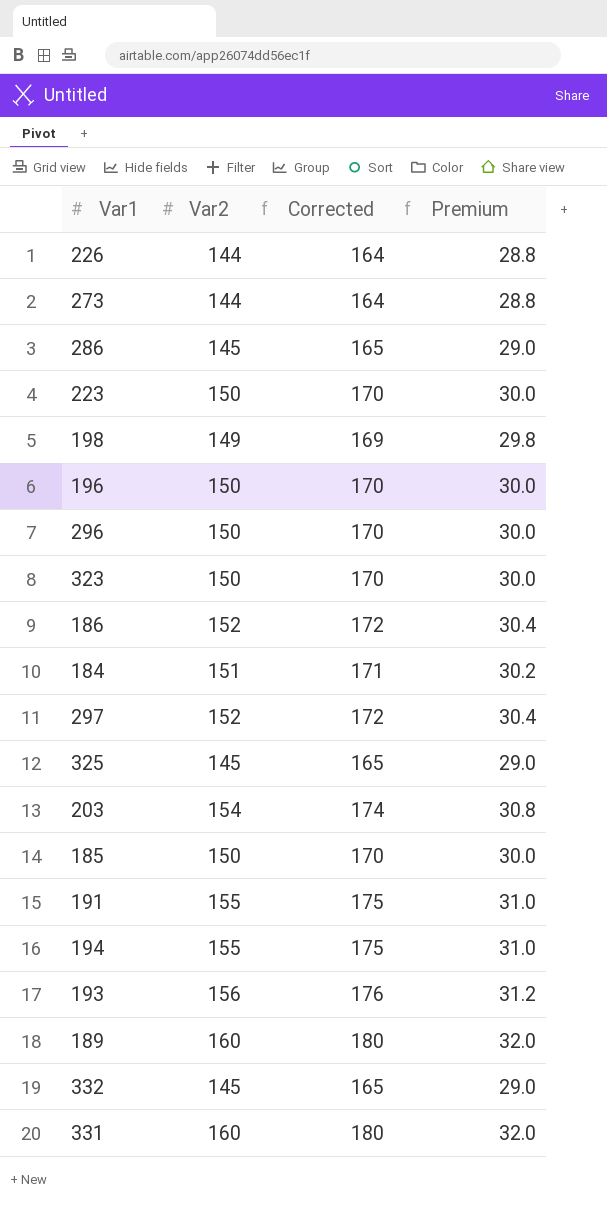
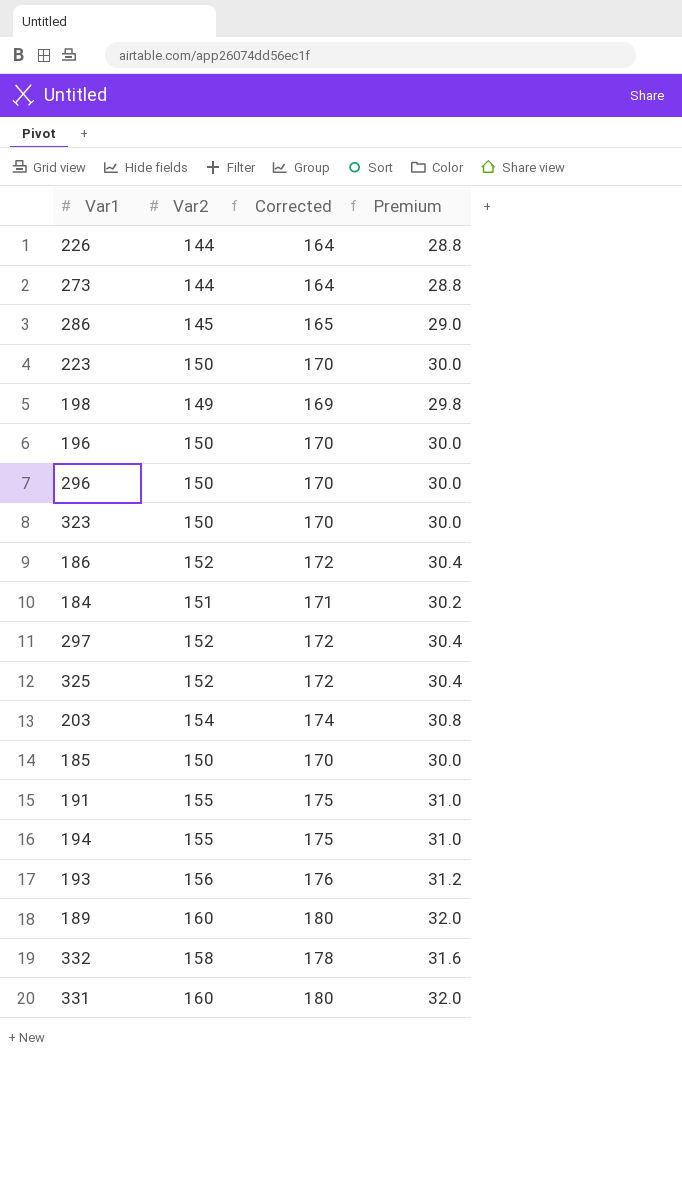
325 | Var2: 145 -> 152
325 | Corrected: 165 -> 172
325 | Premium: 29.0 -> 30.4
332 | Var2: 145 -> 158
332 | Corrected: 165 -> 178
332 | Premium: 29.0 -> 31.6

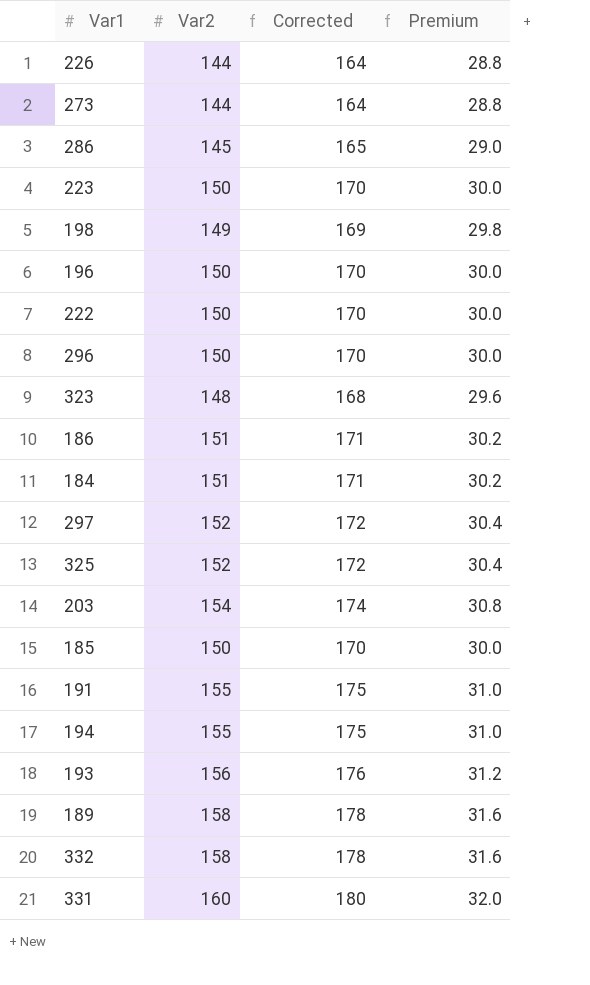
row 222: none -> 150 | 170 | 30.0
323 | Var2: 150 -> 148
323 | Corrected: 170 -> 168
323 | Premium: 30.0 -> 29.6
186 | Var2: 152 -> 151
186 | Corrected: 172 -> 171
186 | Premium: 30.4 -> 30.2
189 | Var2: 160 -> 158
189 | Corrected: 180 -> 178
189 | Premium: 32.0 -> 31.6

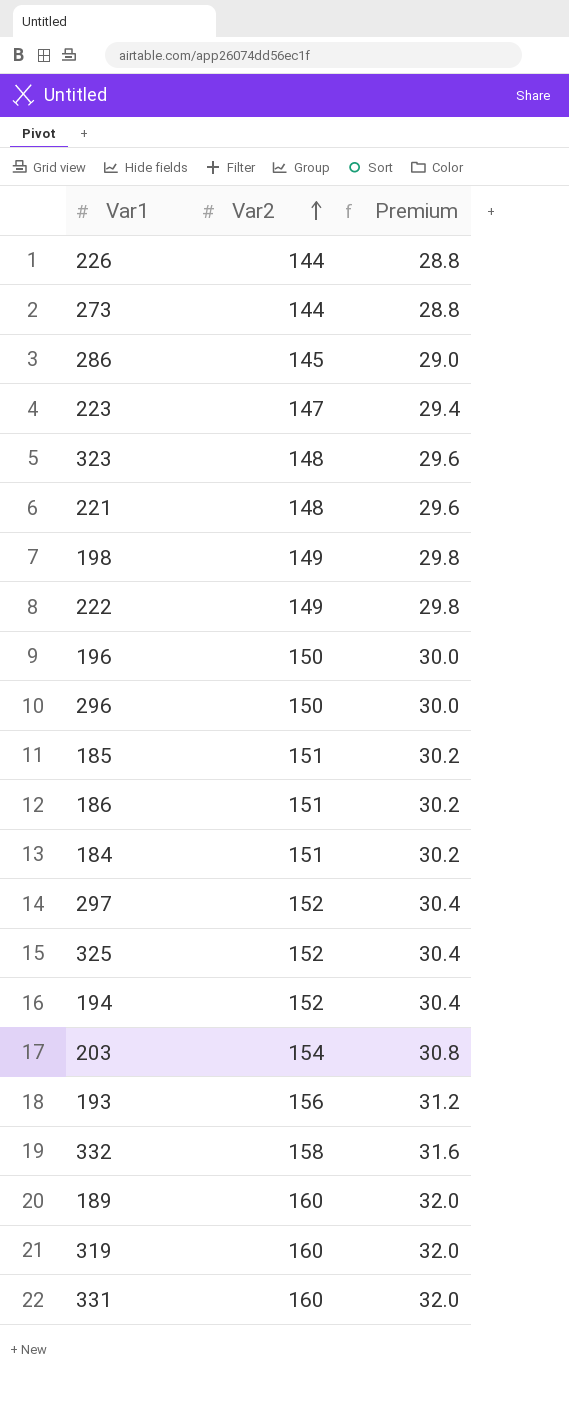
row order: none -> Var2 ascending
column Corrected | formula: [Var2] + 20 -> none
row 191: 155 | 175 | 31.0 -> none
223 | Var2: 150 -> 147
223 | Premium: 30.0 -> 29.4
row 221: none -> 148 | 29.6
222 | Var2: 150 -> 149
222 | Premium: 30.0 -> 29.8
185 | Var2: 150 -> 151
185 | Premium: 30.0 -> 30.2
194 | Var2: 155 -> 152
194 | Premium: 31.0 -> 30.4
189 | Var2: 158 -> 160
189 | Premium: 31.6 -> 32.0
row 319: none -> 160 | 32.0

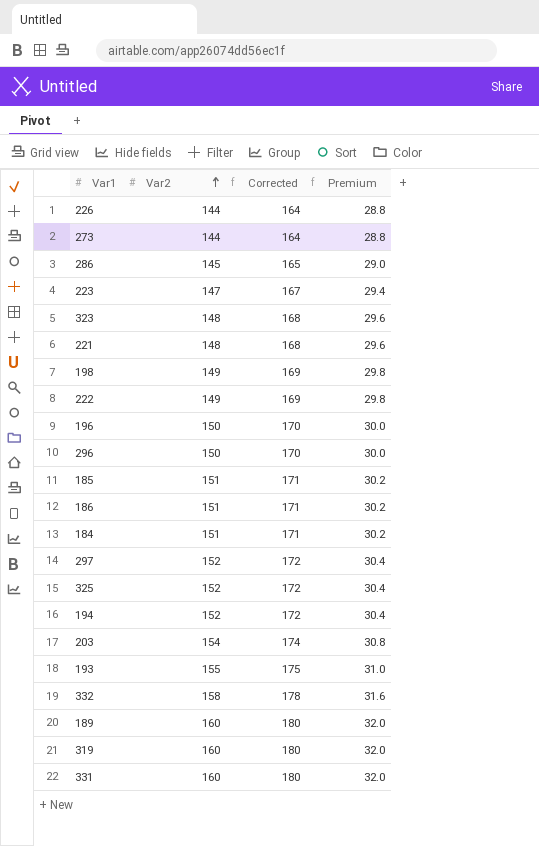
column Corrected | formula: none -> [Var2] + 20
193 | Var2: 156 -> 155
193 | Premium: 31.2 -> 31.0

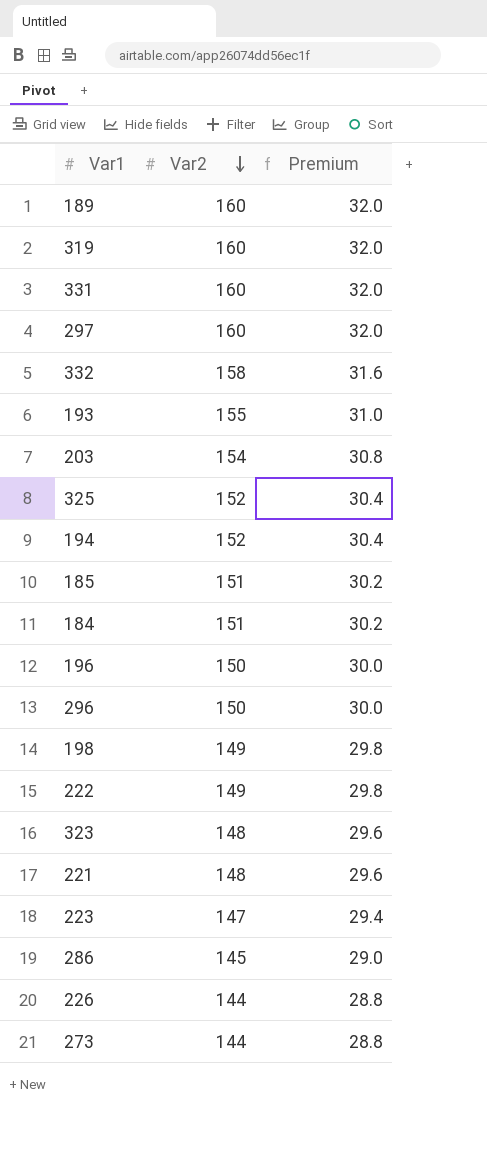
row order: Var2 ascending -> Var2 descending
column Corrected | formula: [Var2] + 20 -> none
row 186: 151 | 171 | 30.2 -> none
297 | Var2: 152 -> 160
297 | Premium: 30.4 -> 32.0

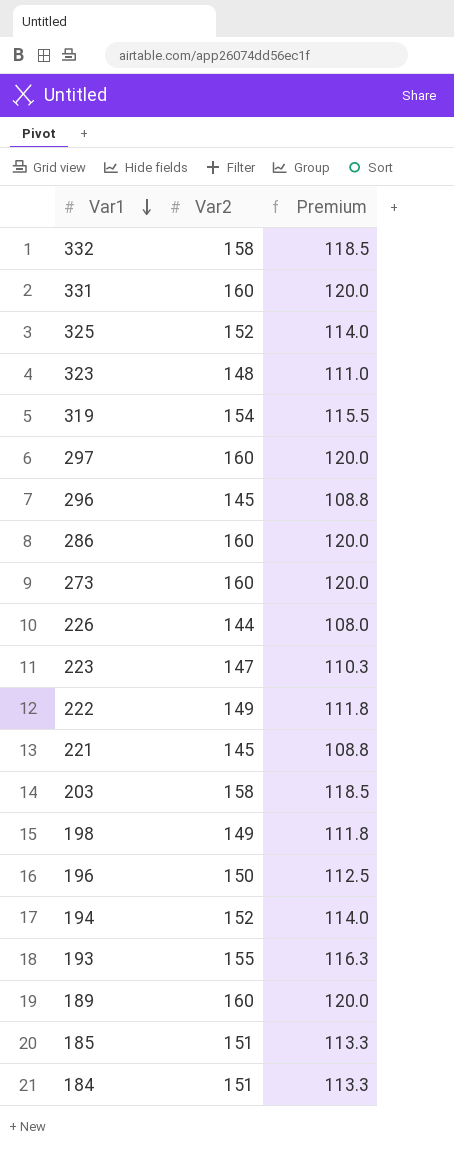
row order: Var2 descending -> Var1 descending
column Premium | formula: [Var2] * 0.2 -> [Var2] * 0.75
319 | Var2: 160 -> 154
296 | Var2: 150 -> 145
286 | Var2: 145 -> 160
273 | Var2: 144 -> 160
221 | Var2: 148 -> 145
203 | Var2: 154 -> 158

